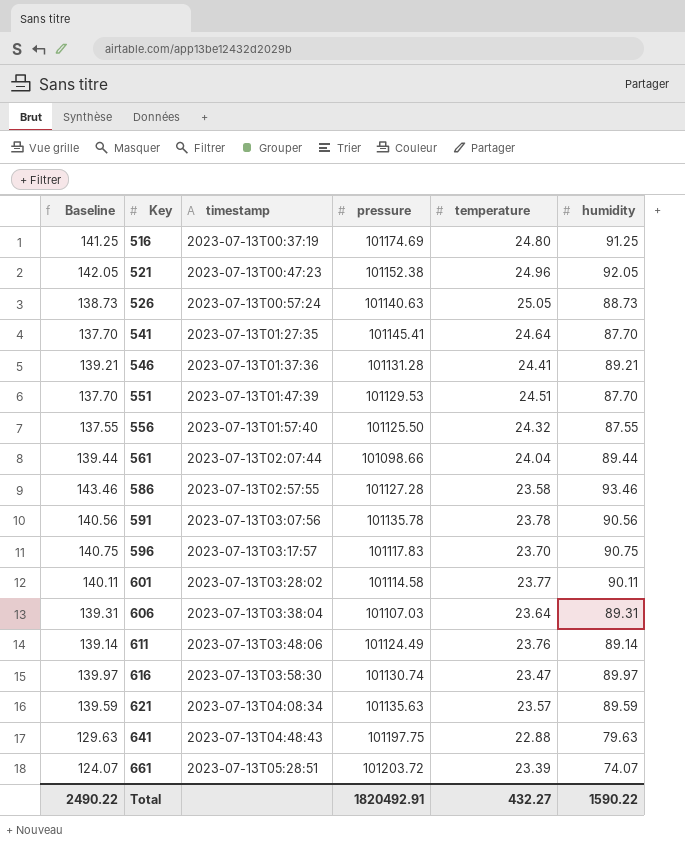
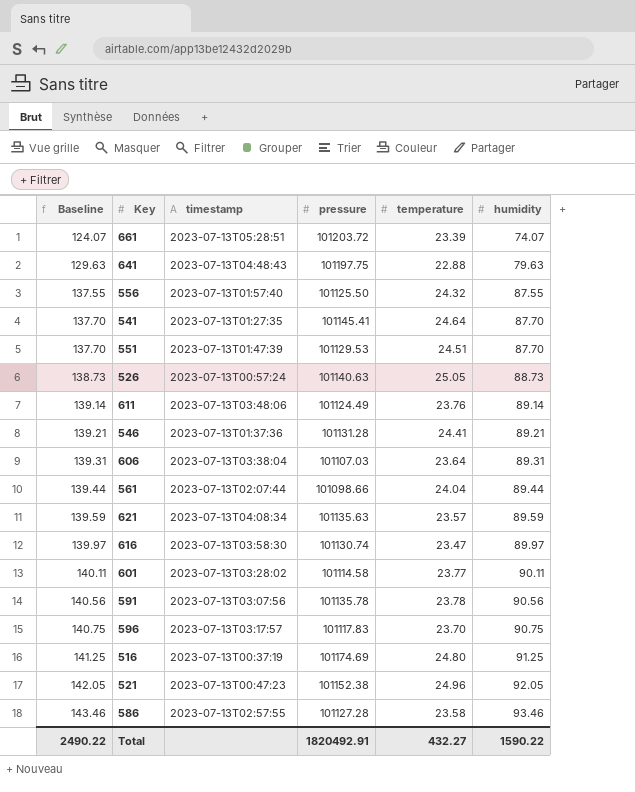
row order: Key ascending -> Baseline ascending

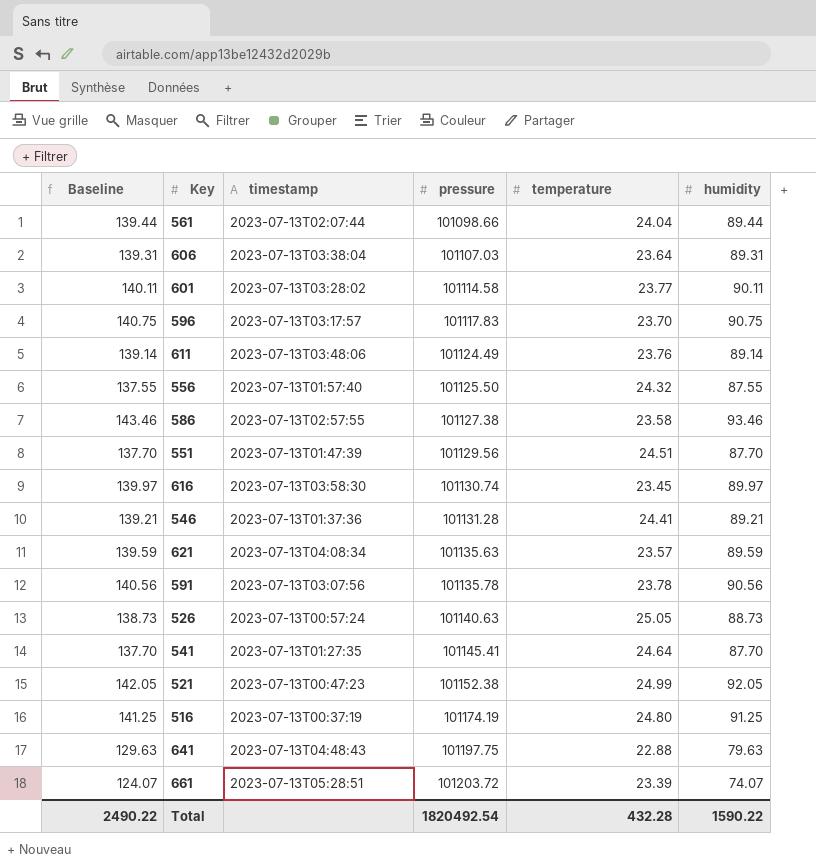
row order: Baseline ascending -> pressure ascending
586 | pressure: 101127.28 -> 101127.38
551 | pressure: 101129.53 -> 101129.56
616 | temperature: 23.47 -> 23.45
521 | temperature: 24.96 -> 24.99
516 | pressure: 101174.69 -> 101174.19
Total | pressure: 1820492.91 -> 1820492.54
Total | temperature: 432.27 -> 432.28

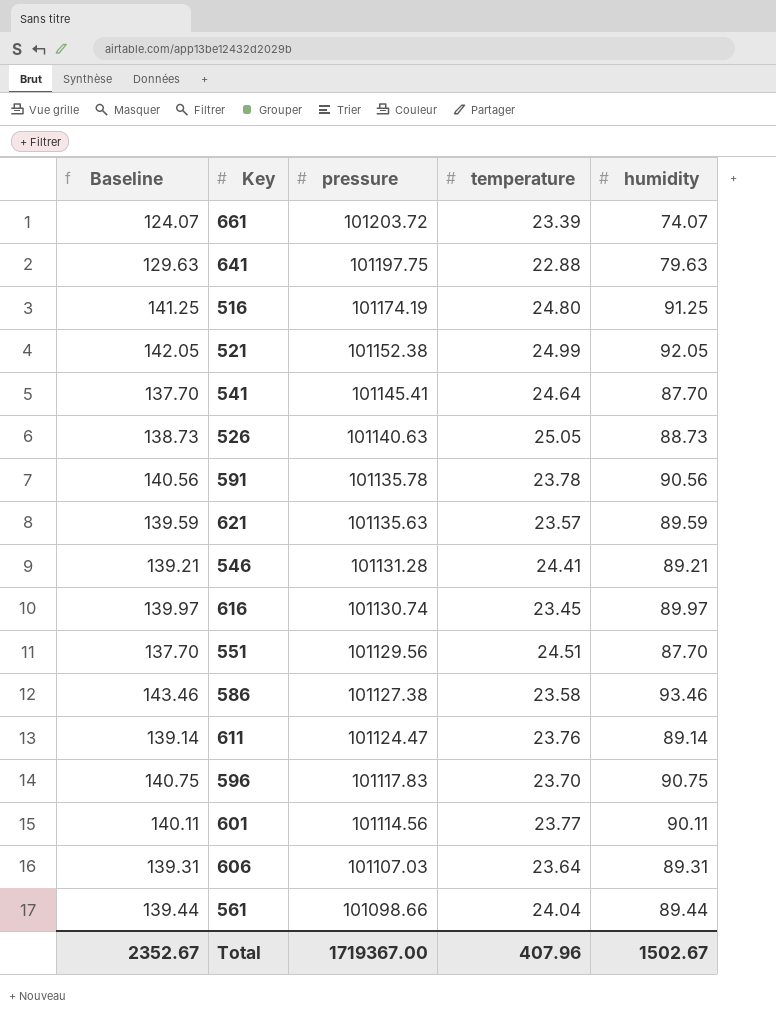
row order: pressure ascending -> pressure descending
column timestamp | position: 3 -> none
row 556: 137.55 | 2023-07-13T01:57:40 | 101125.50 | 24.32 | 87.55 -> none
611 | pressure: 101124.49 -> 101124.47
601 | pressure: 101114.58 -> 101114.56
Total | Baseline: 2490.22 -> 2352.67
Total | pressure: 1820492.54 -> 1719367.00
Total | temperature: 432.28 -> 407.96
Total | humidity: 1590.22 -> 1502.67

